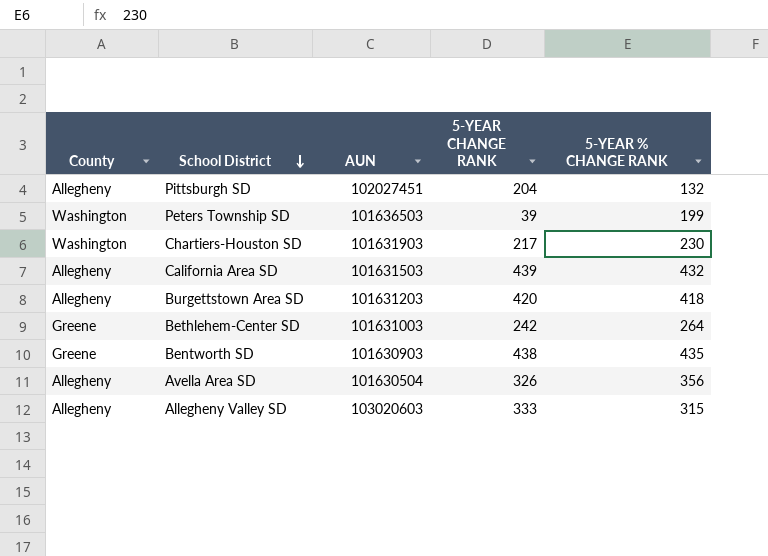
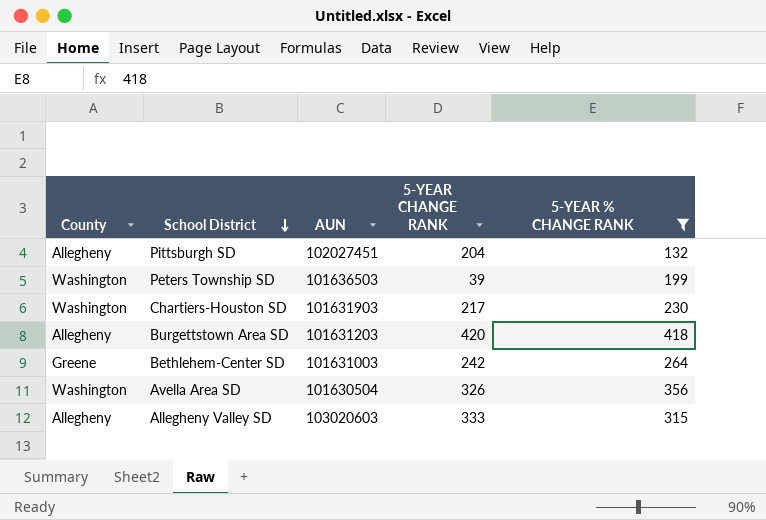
filter: none -> 5-YEAR % CHANGE RANK <= 418
Avella Area SD | County: Allegheny -> Washington

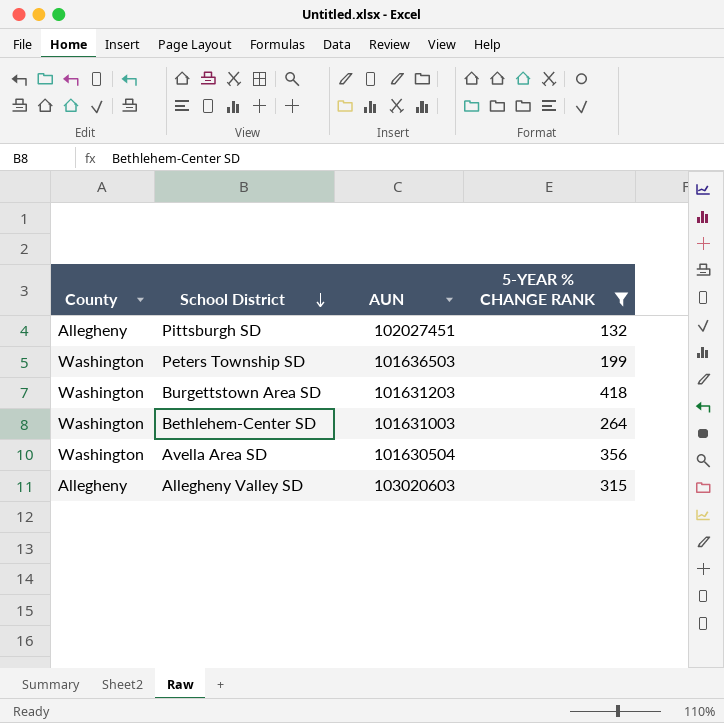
column 5-YEAR CHANGE RANK | position: 4 -> none
row Chartiers-Houston SD: Washington | 101631903 | 217 | 230 -> none
Burgettstown Area SD | County: Allegheny -> Washington
Bethlehem-Center SD | County: Greene -> Washington

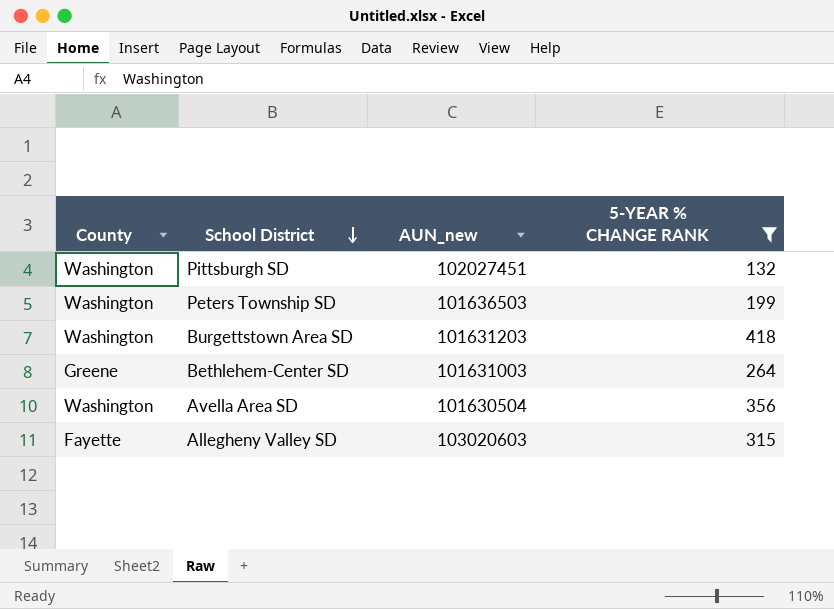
column name: AUN -> AUN_new
Pittsburgh SD | County: Allegheny -> Washington
Bethlehem-Center SD | County: Washington -> Greene
Allegheny Valley SD | County: Allegheny -> Fayette

